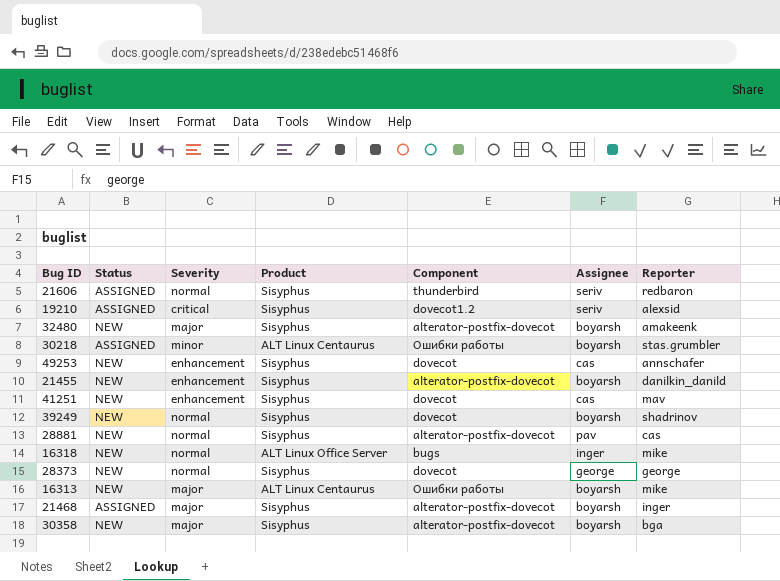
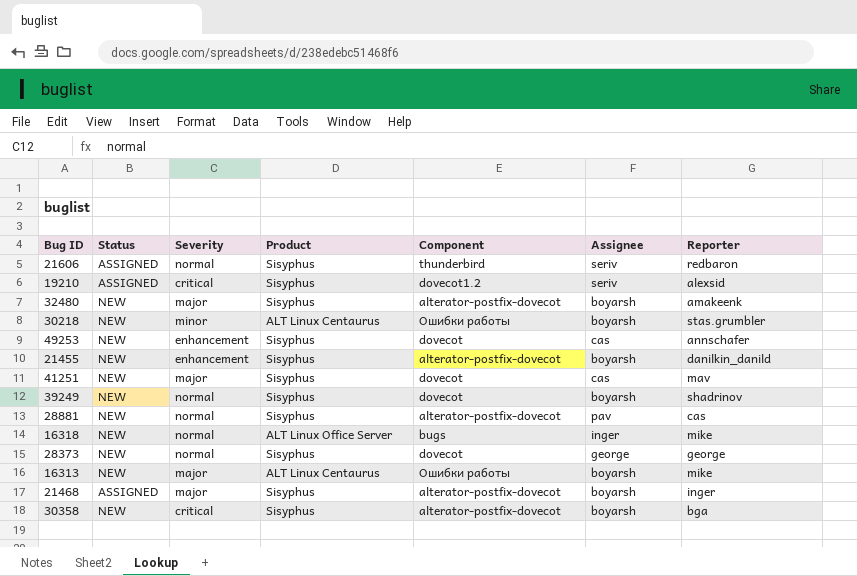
30218 | Status: ASSIGNED -> NEW
41251 | Severity: enhancement -> major
30358 | Severity: major -> critical

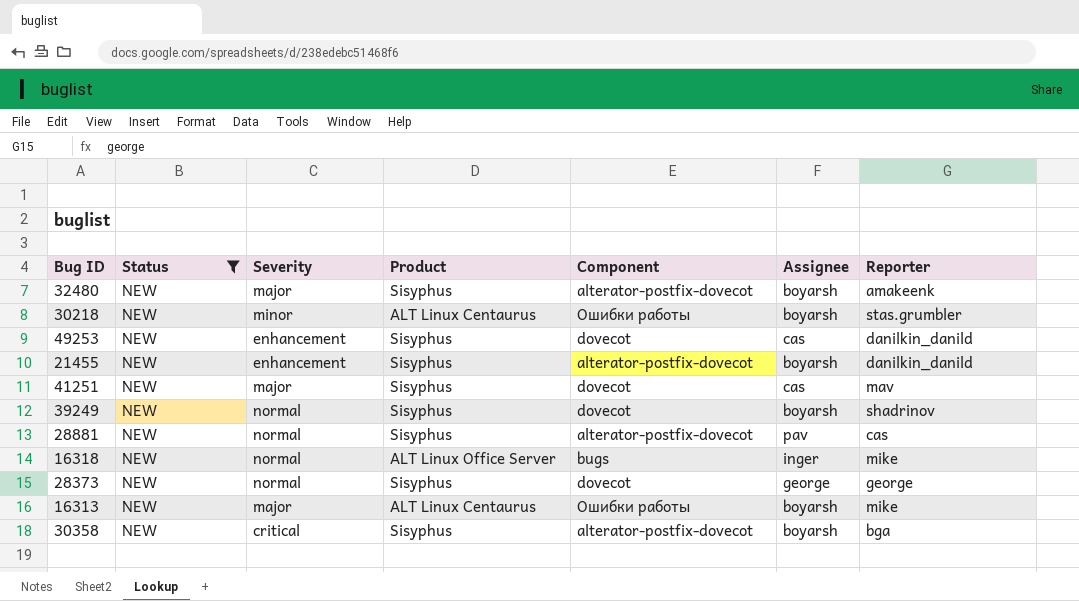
filter: none -> Status = NEW
49253 | Reporter: annschafer -> danilkin_danild

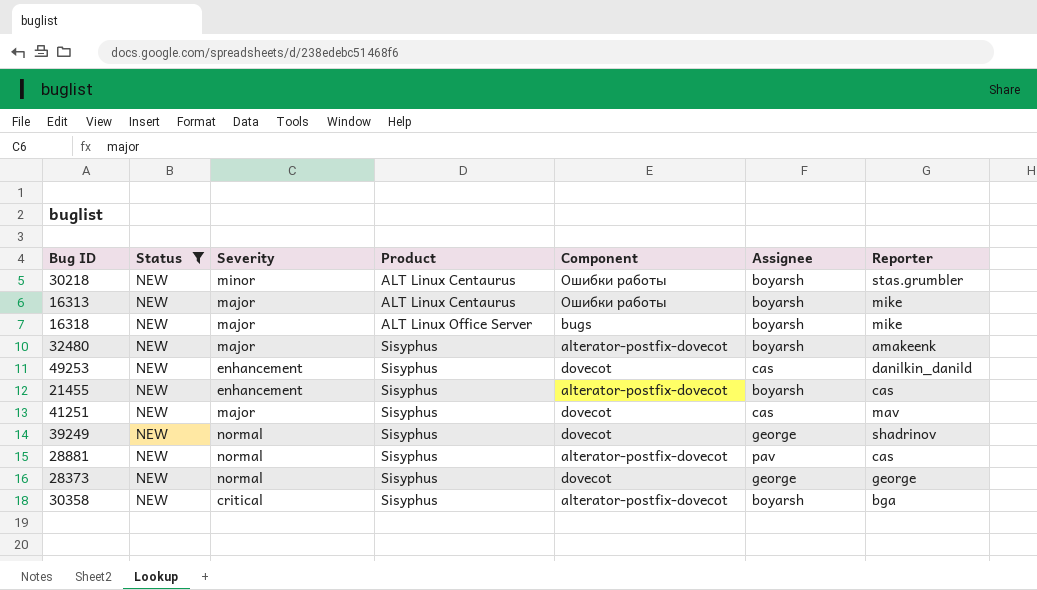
row order: none -> Product ascending
16318 | Severity: normal -> major
16318 | Assignee: inger -> boyarsh
21455 | Reporter: danilkin_danild -> cas
39249 | Assignee: boyarsh -> george

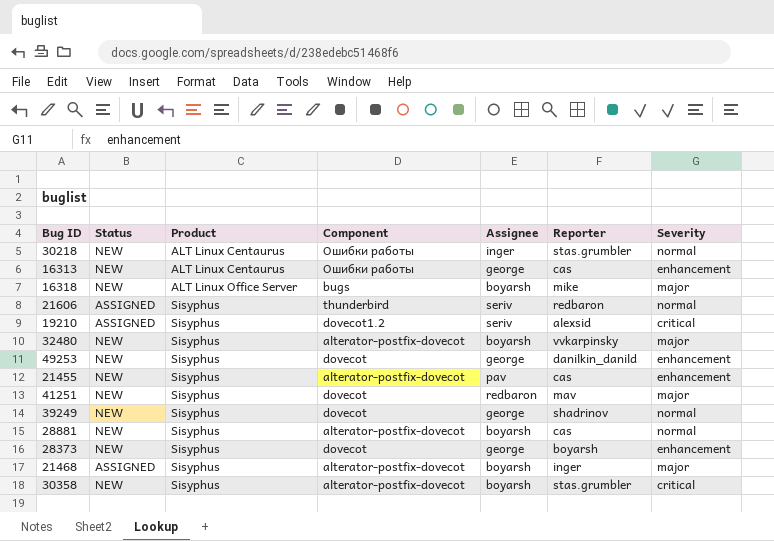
filter: Status = NEW -> none
column Severity | position: 3 -> 7
30218 | Assignee: boyarsh -> inger
30218 | Severity: minor -> normal
16313 | Assignee: boyarsh -> george
16313 | Reporter: mike -> cas
16313 | Severity: major -> enhancement
32480 | Reporter: amakeenk -> vvkarpinsky
49253 | Assignee: cas -> george
21455 | Assignee: boyarsh -> pav
41251 | Assignee: cas -> redbaron
28881 | Assignee: pav -> boyarsh
28373 | Reporter: george -> boyarsh
28373 | Severity: normal -> enhancement
30358 | Reporter: bga -> stas.grumbler

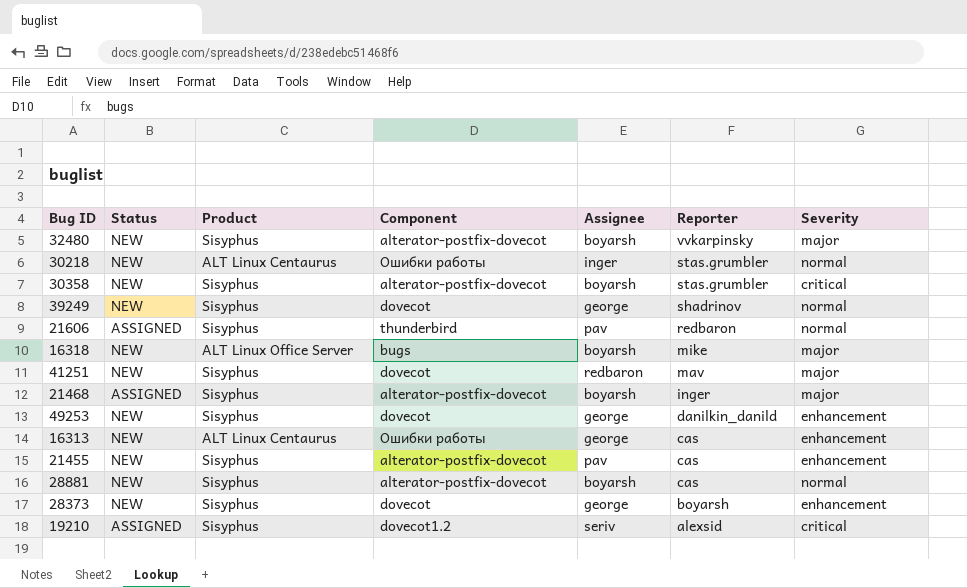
row order: Product ascending -> Reporter descending
21606 | Assignee: seriv -> pav

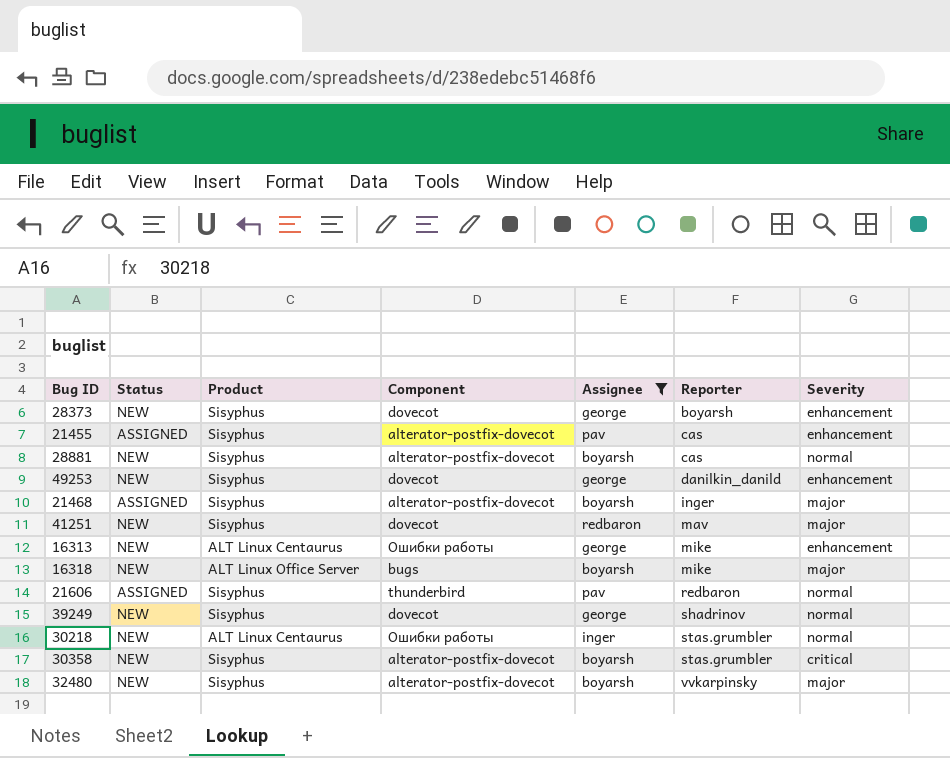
filter: none -> Assignee != seriv
row order: Reporter descending -> Reporter ascending
21455 | Status: NEW -> ASSIGNED
16313 | Reporter: cas -> mike

